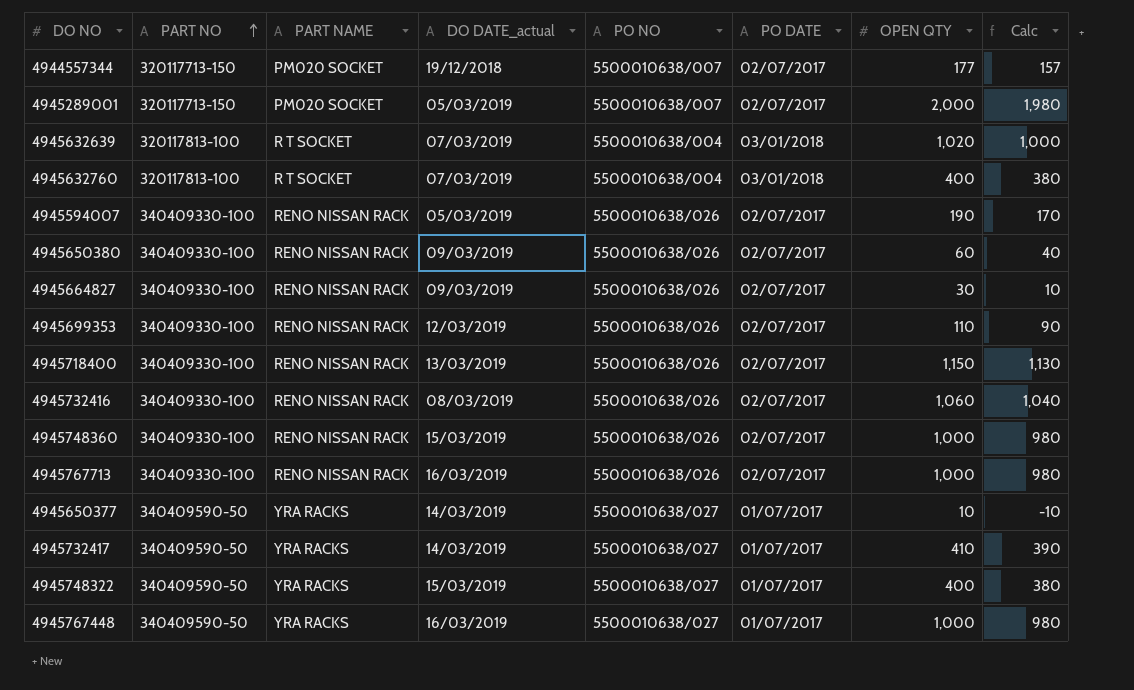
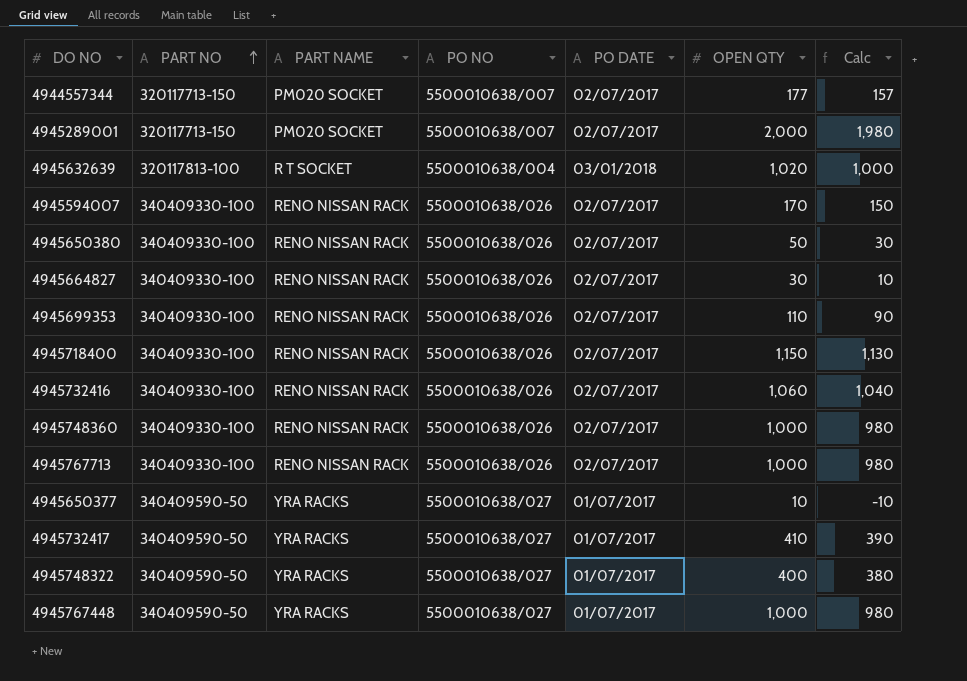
column DO DATE_actual | position: 4 -> none
row 4945632760: 320117813-100 | R T SOCKET | 07/03/2019 | 5500010638/004 | 03/01/2018 | 400 | 380 -> none
4945594007 | OPEN QTY: 190 -> 170
4945594007 | Calc: 170 -> 150
4945650380 | OPEN QTY: 60 -> 50
4945650380 | Calc: 40 -> 30

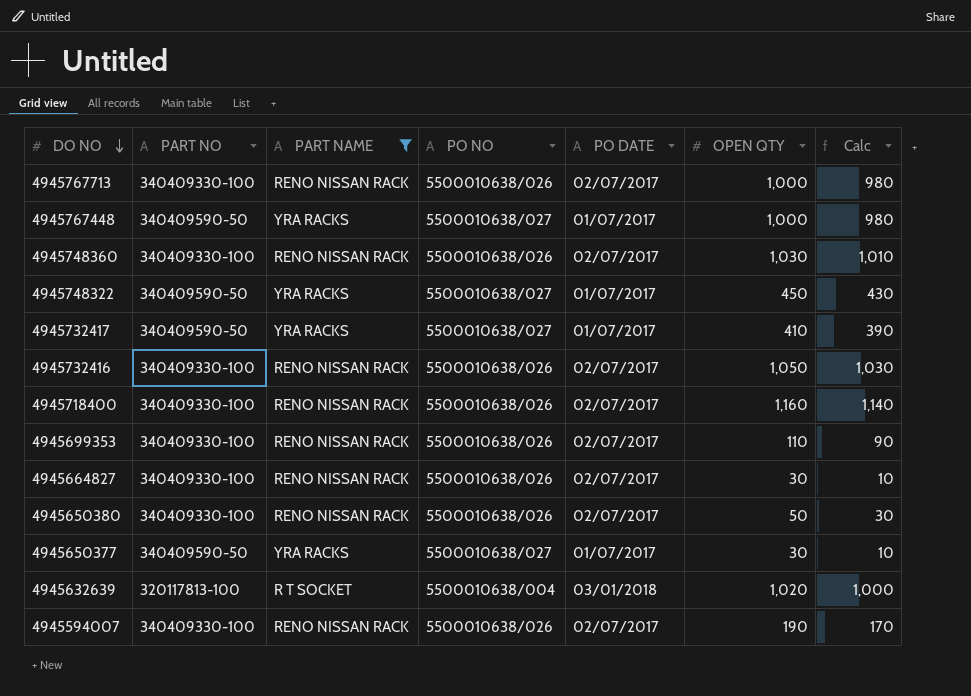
filter: none -> PART NAME != PM020 SOCKET
row order: PART NO ascending -> DO NO descending
4945748360 | OPEN QTY: 1,000 -> 1,030
4945748360 | Calc: 980 -> 1,010
4945748322 | OPEN QTY: 400 -> 450
4945748322 | Calc: 380 -> 430
4945732416 | OPEN QTY: 1,060 -> 1,050
4945732416 | Calc: 1,040 -> 1,030
4945718400 | OPEN QTY: 1,150 -> 1,160
4945718400 | Calc: 1,130 -> 1,140
4945650377 | OPEN QTY: 10 -> 30
4945650377 | Calc: -10 -> 10
4945594007 | OPEN QTY: 170 -> 190
4945594007 | Calc: 150 -> 170

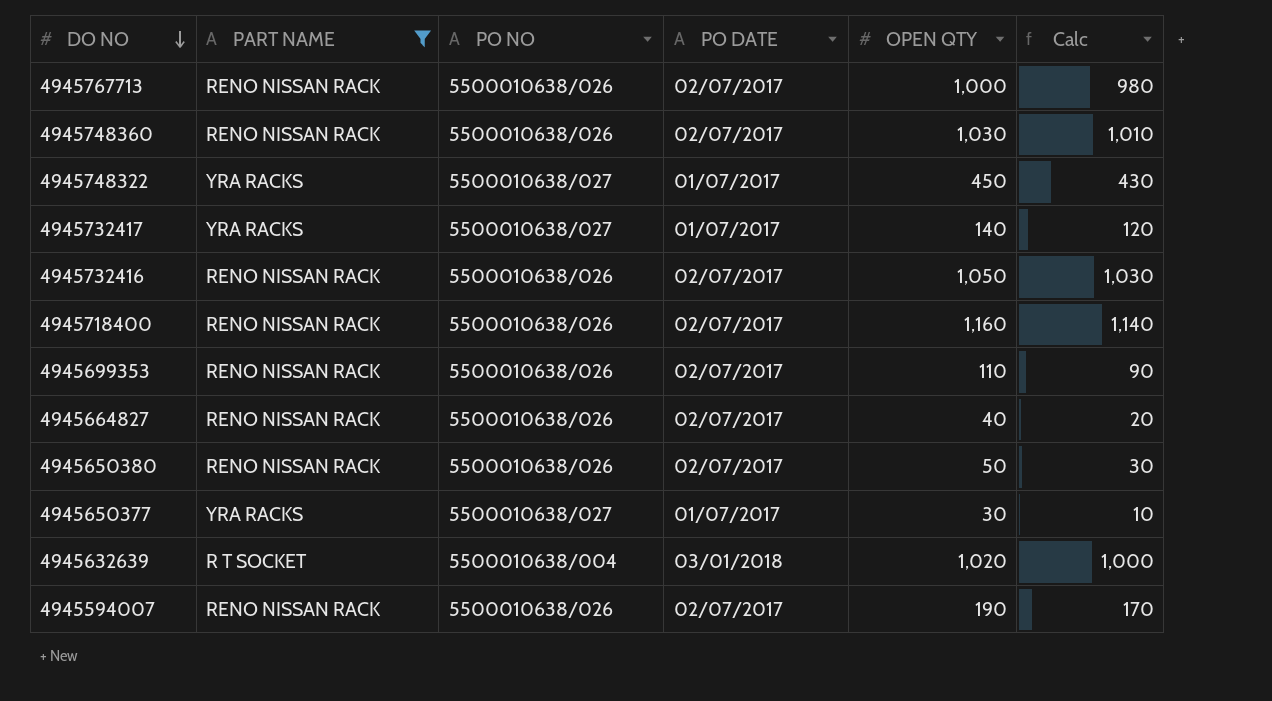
column PART NO | position: 2 -> none
row 4945767448: 340409590-50 | YRA RACKS | 5500010638/027 | 01/07/2017 | 1,000 | 980 -> none
4945732417 | OPEN QTY: 410 -> 140
4945732417 | Calc: 390 -> 120
4945664827 | OPEN QTY: 30 -> 40
4945664827 | Calc: 10 -> 20

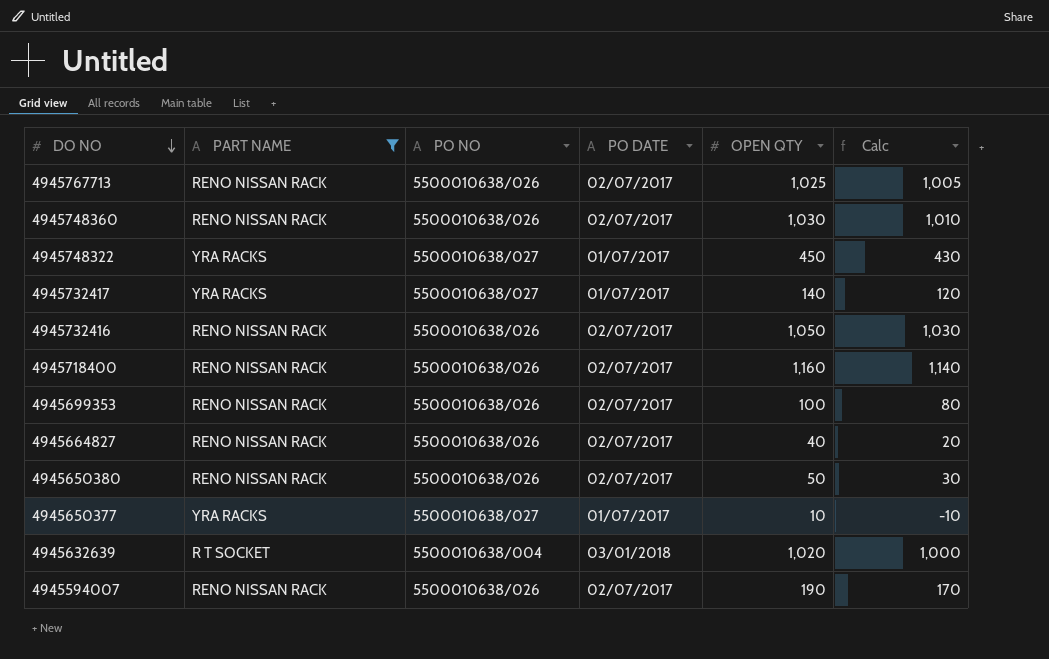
4945767713 | OPEN QTY: 1,000 -> 1,025
4945767713 | Calc: 980 -> 1,005
4945699353 | OPEN QTY: 110 -> 100
4945699353 | Calc: 90 -> 80
4945650377 | OPEN QTY: 30 -> 10
4945650377 | Calc: 10 -> -10

